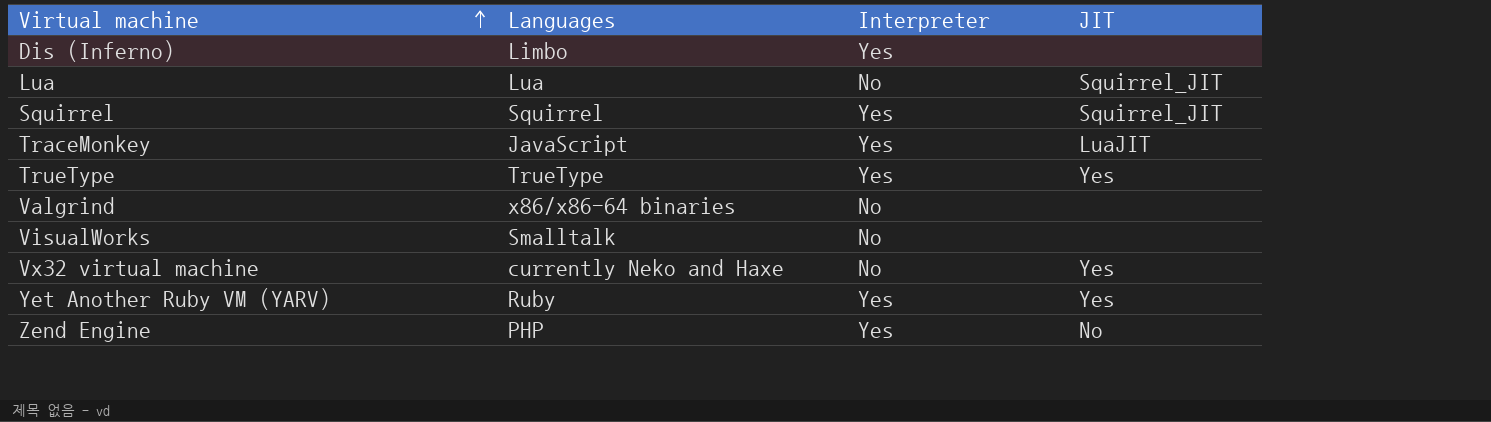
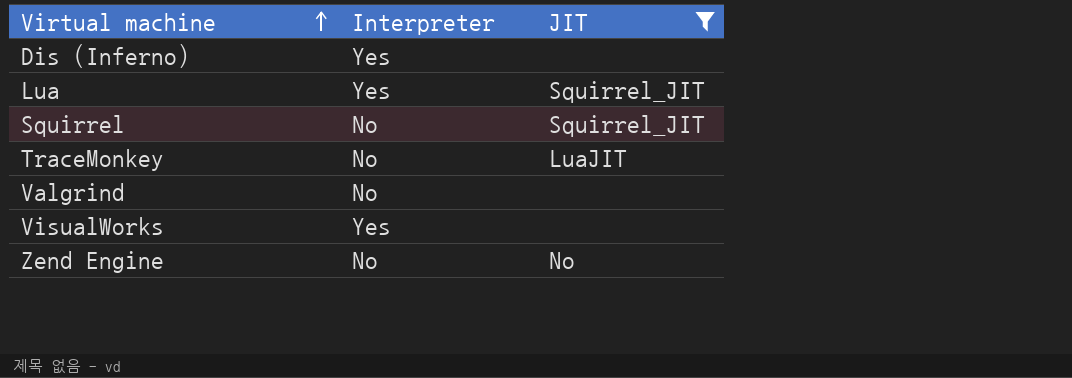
filter: none -> JIT != Yes
column Languages | position: 2 -> none
Lua | Interpreter: No -> Yes
Squirrel | Interpreter: Yes -> No
TraceMonkey | Interpreter: Yes -> No
VisualWorks | Interpreter: No -> Yes
Zend Engine | Interpreter: Yes -> No

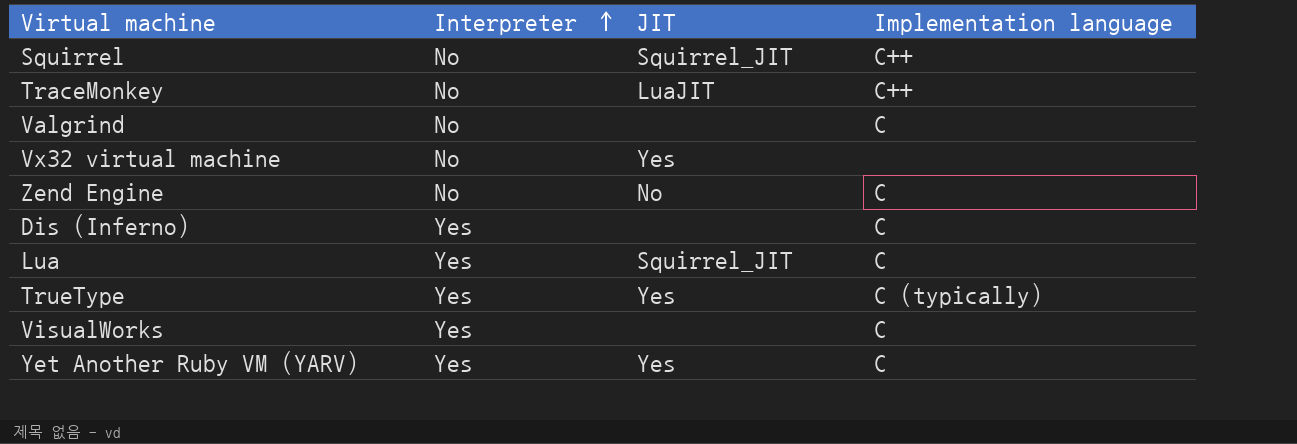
filter: JIT != Yes -> none
row order: Virtual machine ascending -> Interpreter ascending
column Implementation language | position: none -> 4

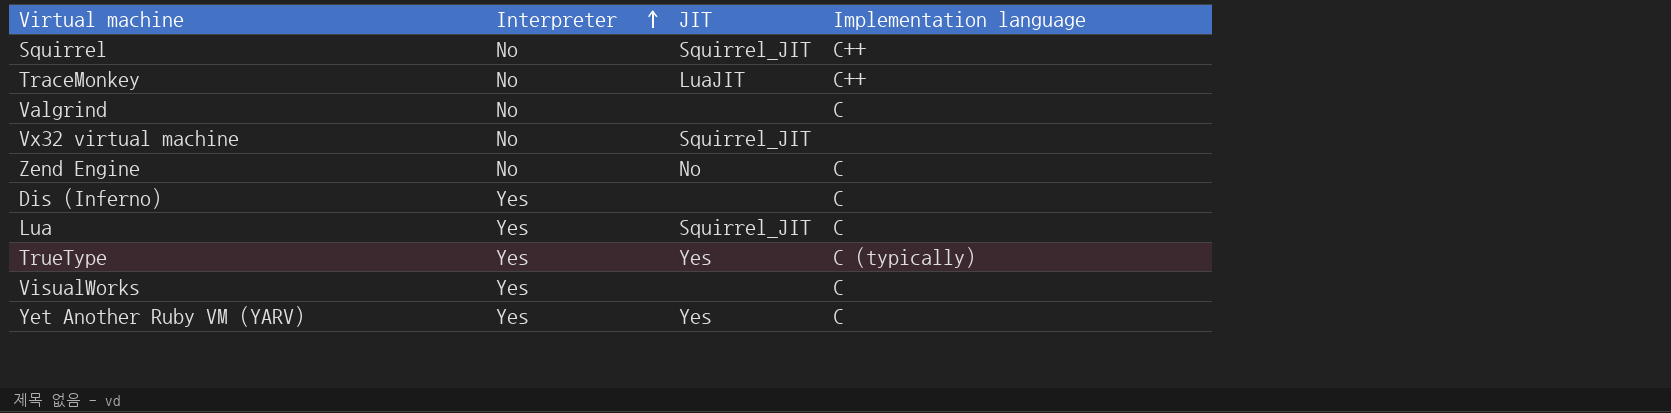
Vx32 virtual machine | JIT: Yes -> Squirrel_JIT

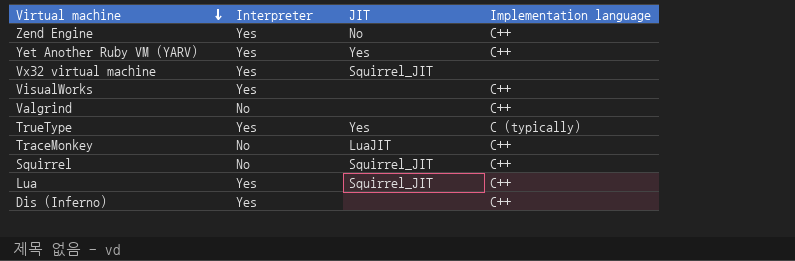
row order: Interpreter ascending -> Virtual machine descending
Zend Engine | Interpreter: No -> Yes
Zend Engine | Implementation language: C -> C++
Yet Another Ruby VM (YARV) | Implementation language: C -> C++
Vx32 virtual machine | Interpreter: No -> Yes
VisualWorks | Implementation language: C -> C++
Valgrind | Implementation language: C -> C++
Lua | Implementation language: C -> C++
Dis (Inferno) | Implementation language: C -> C++

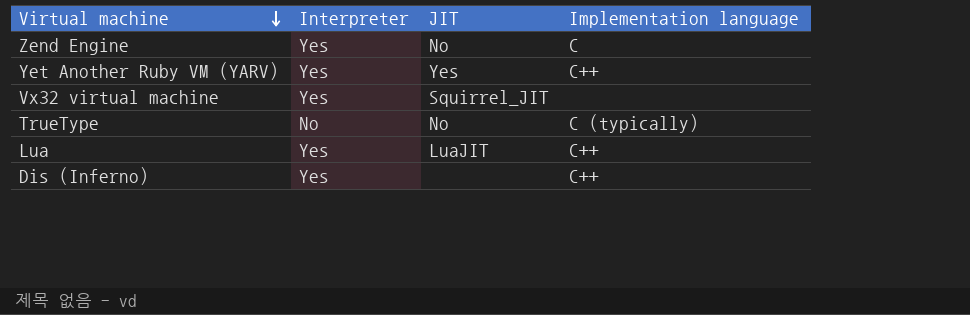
row VisualWorks: Yes | none | C++ -> none
row Valgrind: No | none | C++ -> none
row TraceMonkey: No | LuaJIT | C++ -> none
row Squirrel: No | Squirrel_JIT | C++ -> none
Zend Engine | Implementation language: C++ -> C
TrueType | Interpreter: Yes -> No
TrueType | JIT: Yes -> No
Lua | JIT: Squirrel_JIT -> LuaJIT

